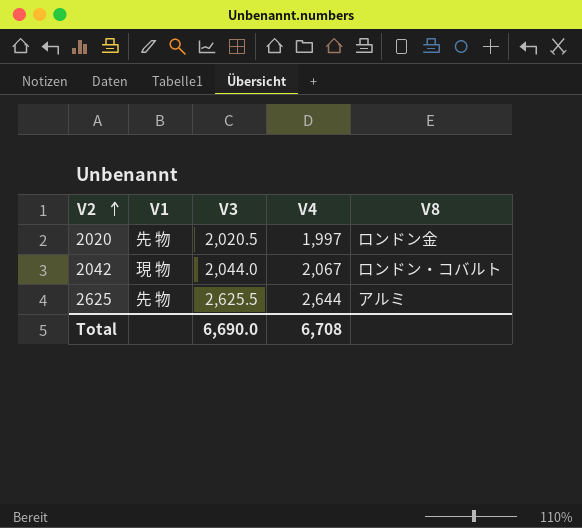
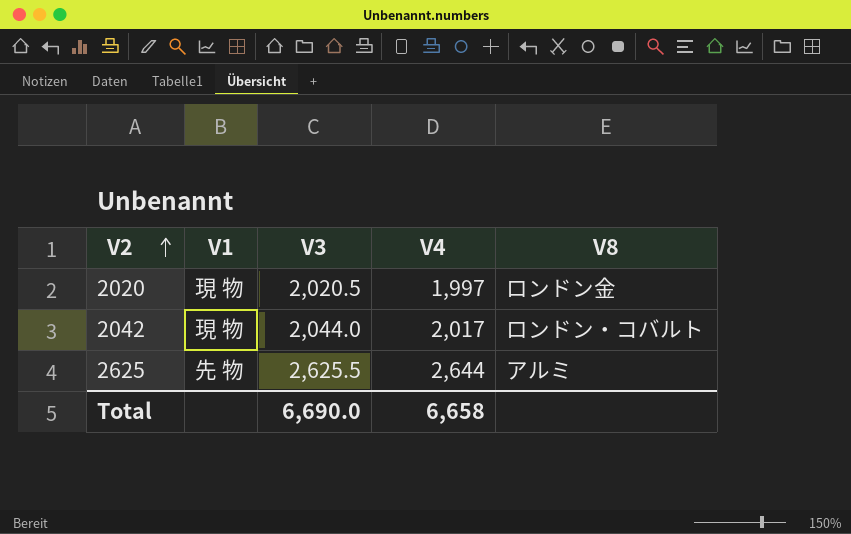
2020 | V1: 先 物 -> 現 物
2042 | V4: 2,067 -> 2,017
Total | V4: 6,708 -> 6,658

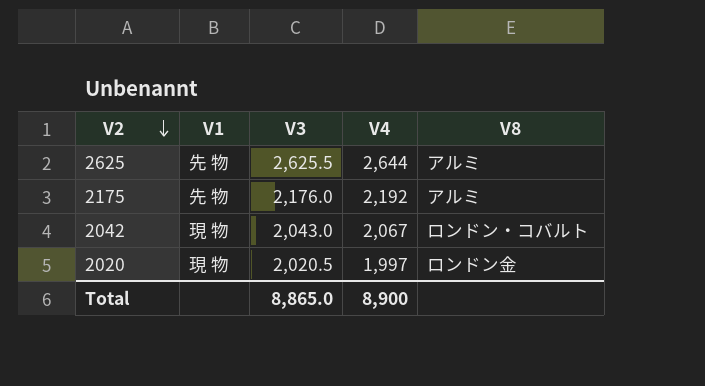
row order: V2 ascending -> V2 descending
row 2175: none -> 先 物 | 2,176.0 | 2,192 | アルミ
2042 | V3: 2,044.0 -> 2,043.0
2042 | V4: 2,017 -> 2,067
Total | V3: 6,690.0 -> 8,865.0
Total | V4: 6,658 -> 8,900

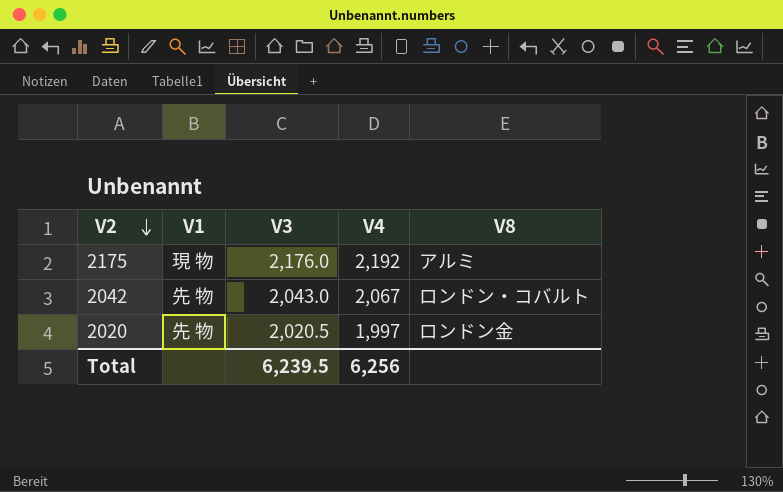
row 2625: 先 物 | 2,625.5 | 2,644 | アルミ -> none
2175 | V1: 先 物 -> 現 物
2042 | V1: 現 物 -> 先 物
2020 | V1: 現 物 -> 先 物
Total | V3: 8,865.0 -> 6,239.5
Total | V4: 8,900 -> 6,256

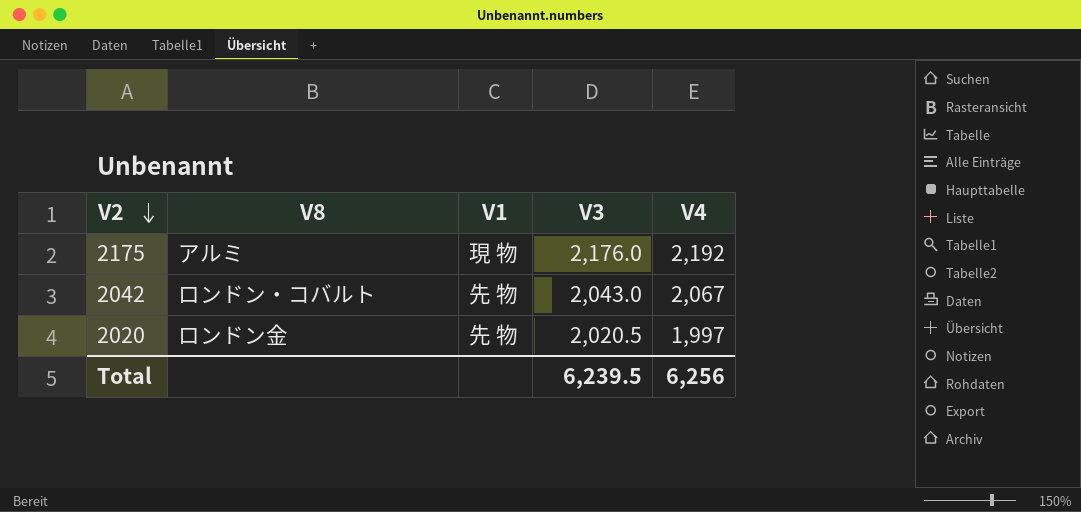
column V8 | position: 5 -> 2

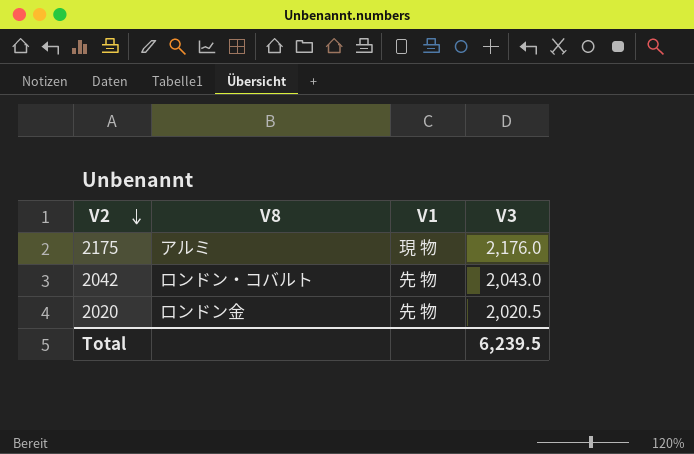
column V4 | position: 5 -> none

